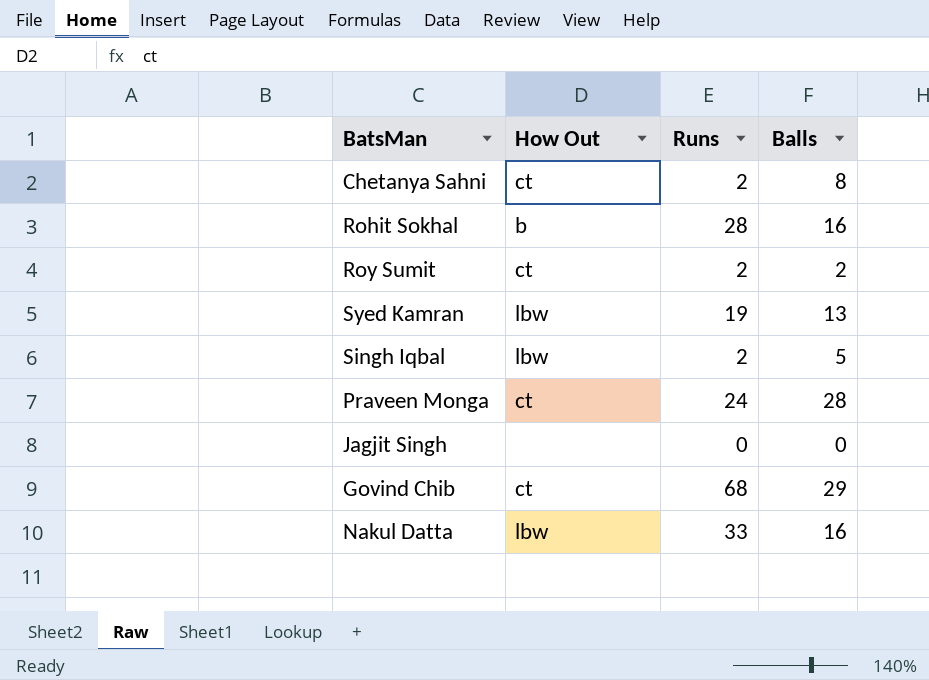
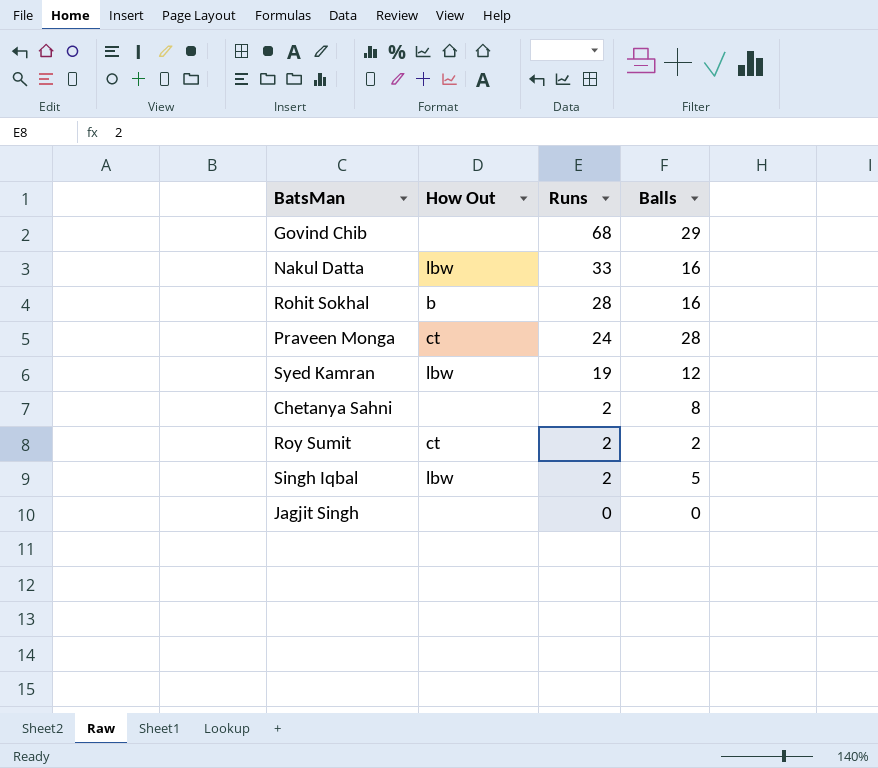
row order: none -> Runs descending
Govind Chib | How Out: ct -> none
Syed Kamran | Balls: 13 -> 12
Chetanya Sahni | How Out: ct -> none

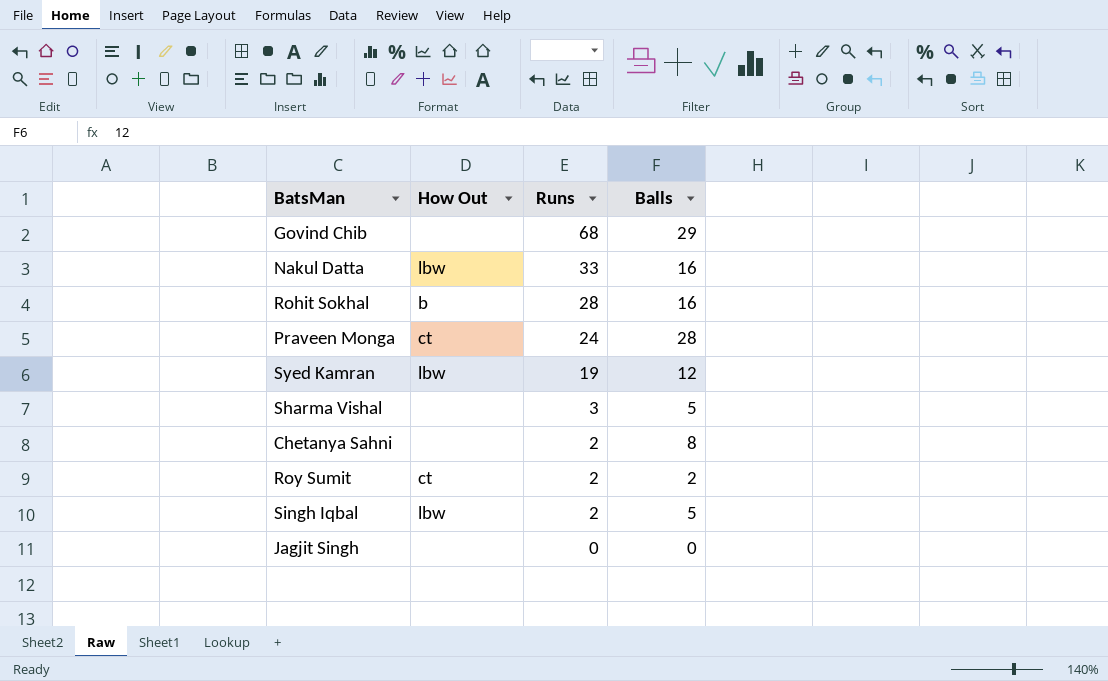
row Sharma Vishal: none -> none | 3 | 5

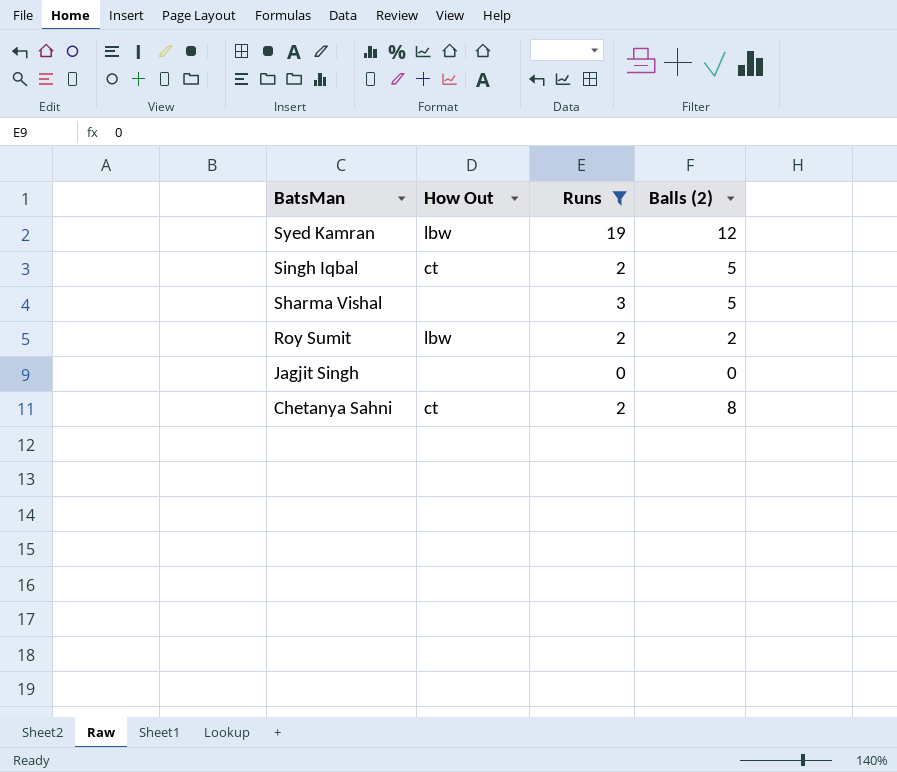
filter: none -> Runs <= 19
row order: Runs descending -> BatsMan descending
column name: Balls -> Balls (2)
Singh Iqbal | How Out: lbw -> ct
Roy Sumit | How Out: ct -> lbw
Chetanya Sahni | How Out: none -> ct

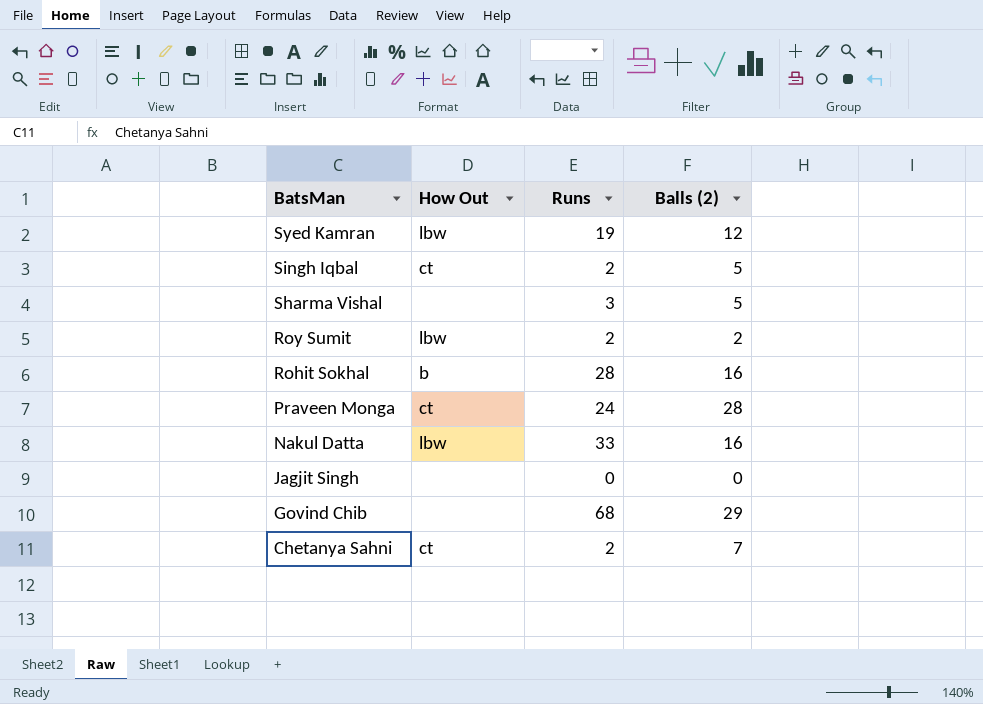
filter: Runs <= 19 -> none
Chetanya Sahni | Balls (2): 8 -> 7

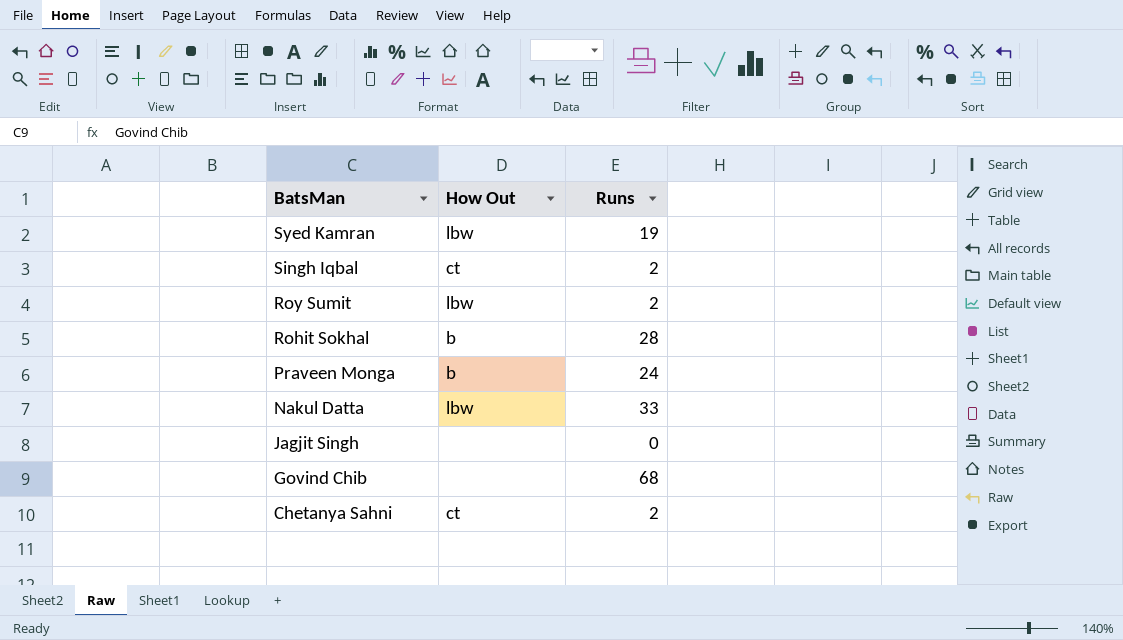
column Balls (2) | position: 4 -> none
row Sharma Vishal: none | 3 | 5 -> none
Praveen Monga | How Out: ct -> b

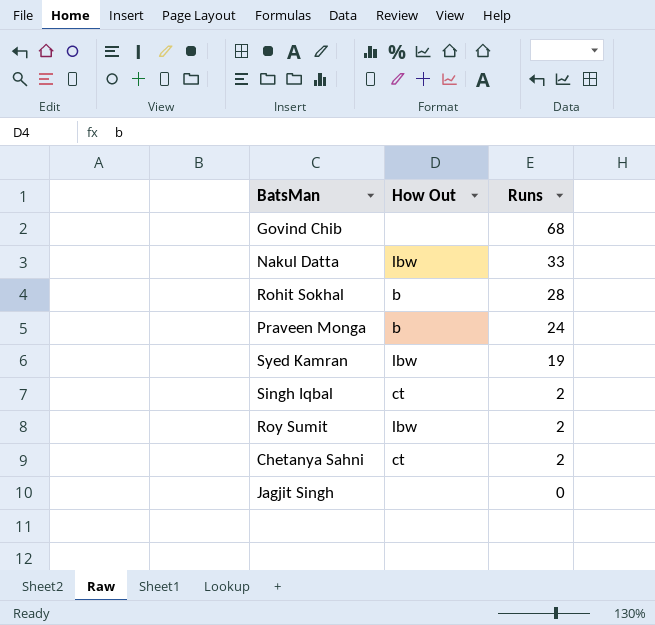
row order: BatsMan descending -> Runs descending

